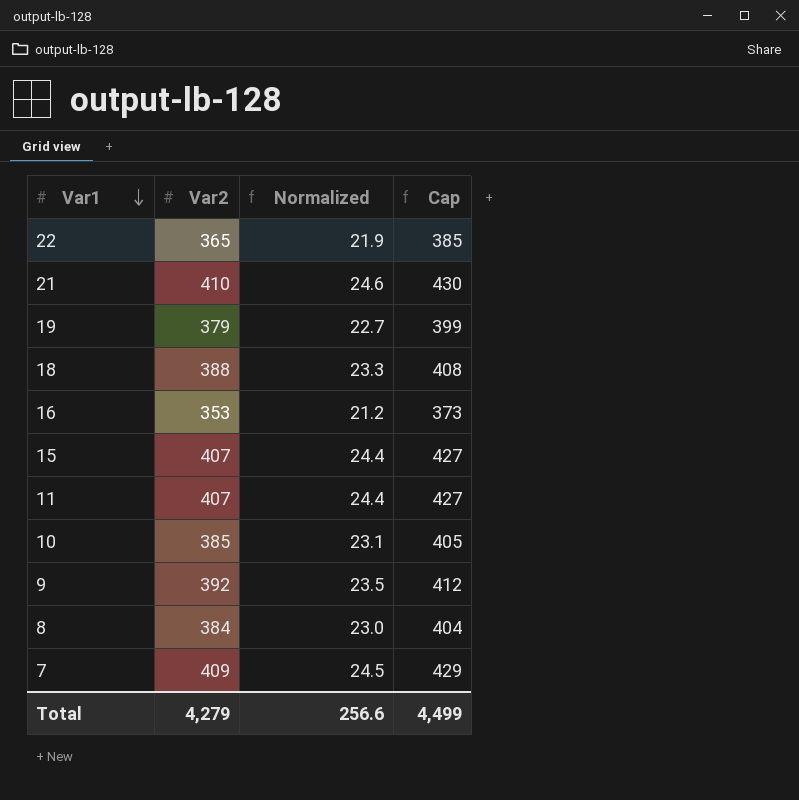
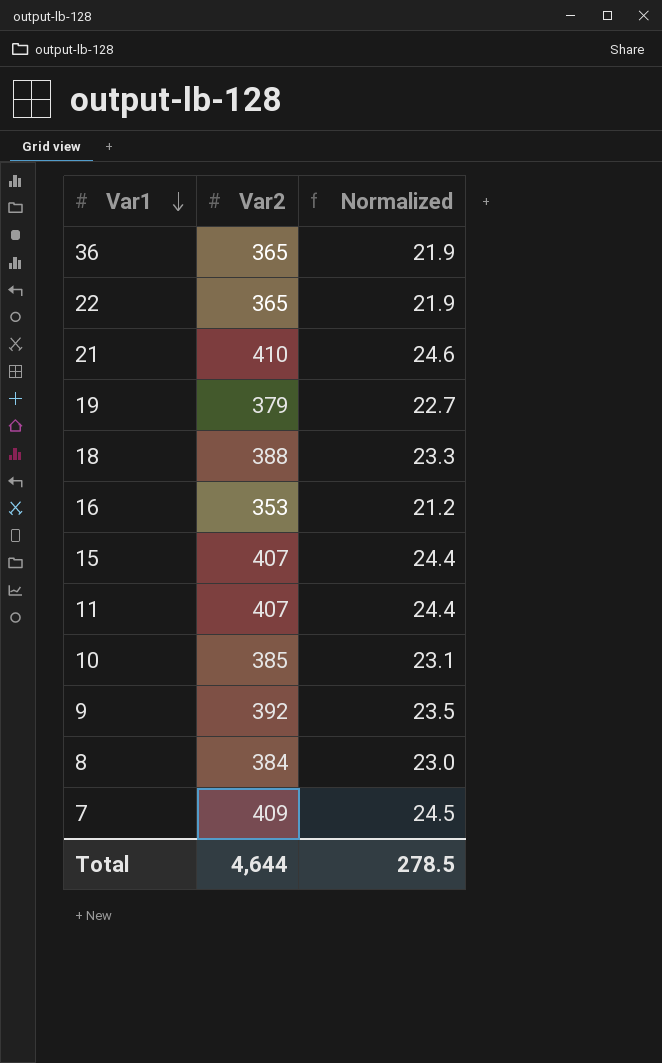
column Cap | formula: [Var2] + 20 -> none
row 36: none -> 365 | 21.9
Total | Var2: 4,279 -> 4,644
Total | Normalized: 256.6 -> 278.5

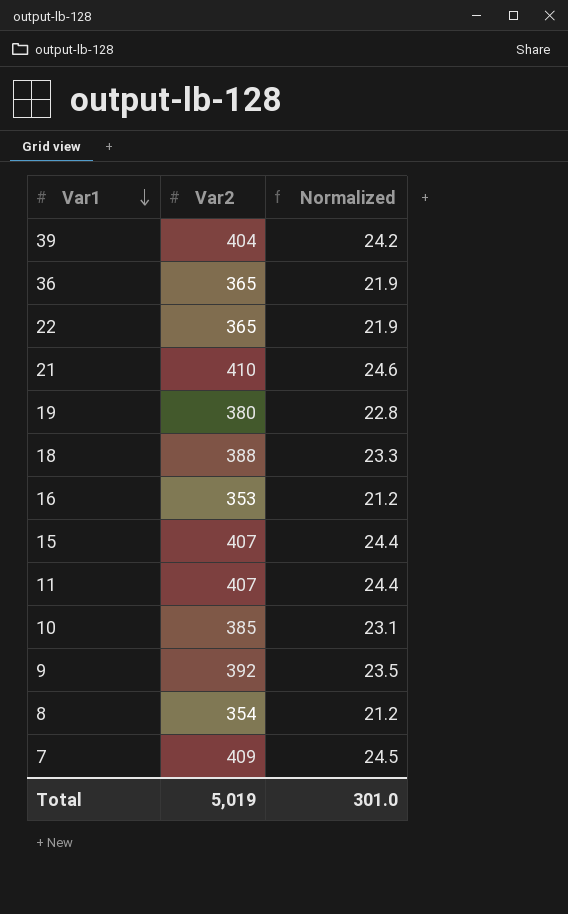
row 39: none -> 404 | 24.2
19 | Var2: 379 -> 380
19 | Normalized: 22.7 -> 22.8
8 | Var2: 384 -> 354
8 | Normalized: 23.0 -> 21.2
Total | Var2: 4,644 -> 5,019
Total | Normalized: 278.5 -> 301.0

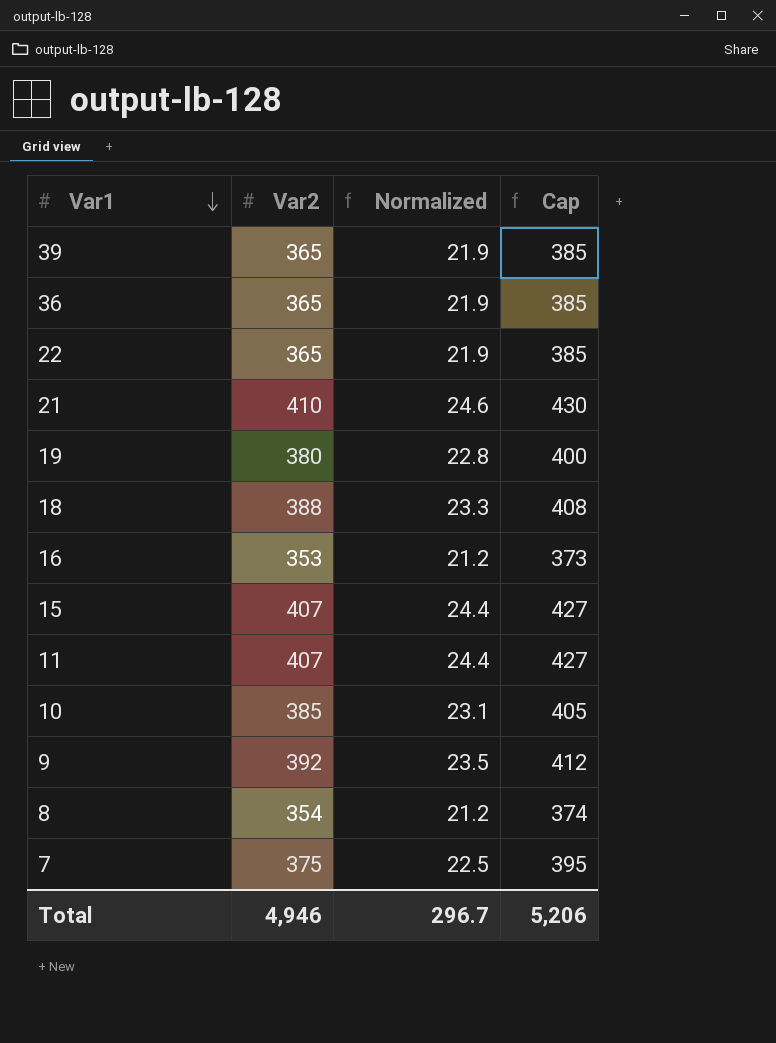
column Cap | formula: none -> [Var2] + 20
39 | Var2: 404 -> 365
39 | Normalized: 24.2 -> 21.9
7 | Var2: 409 -> 375
7 | Normalized: 24.5 -> 22.5
Total | Var2: 5,019 -> 4,946
Total | Normalized: 301.0 -> 296.7

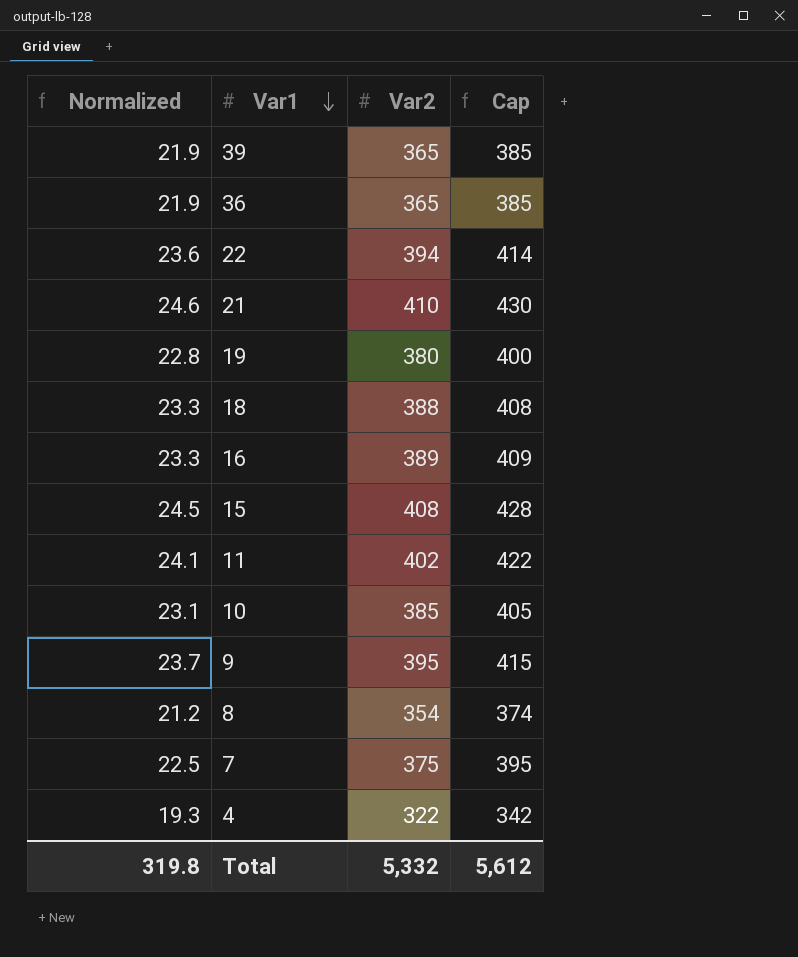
column Normalized | position: 3 -> 1
22 | Normalized: 21.9 -> 23.6
22 | Var2: 365 -> 394
22 | Cap: 385 -> 414
16 | Normalized: 21.2 -> 23.3
16 | Var2: 353 -> 389
16 | Cap: 373 -> 409
15 | Normalized: 24.4 -> 24.5
15 | Var2: 407 -> 408
15 | Cap: 427 -> 428
11 | Normalized: 24.4 -> 24.1
11 | Var2: 407 -> 402
11 | Cap: 427 -> 422
9 | Normalized: 23.5 -> 23.7
9 | Var2: 392 -> 395
9 | Cap: 412 -> 415
row 4: none -> 19.3 | 322 | 342
Total | Normalized: 296.7 -> 319.8
Total | Var2: 4,946 -> 5,332
Total | Cap: 5,206 -> 5,612

